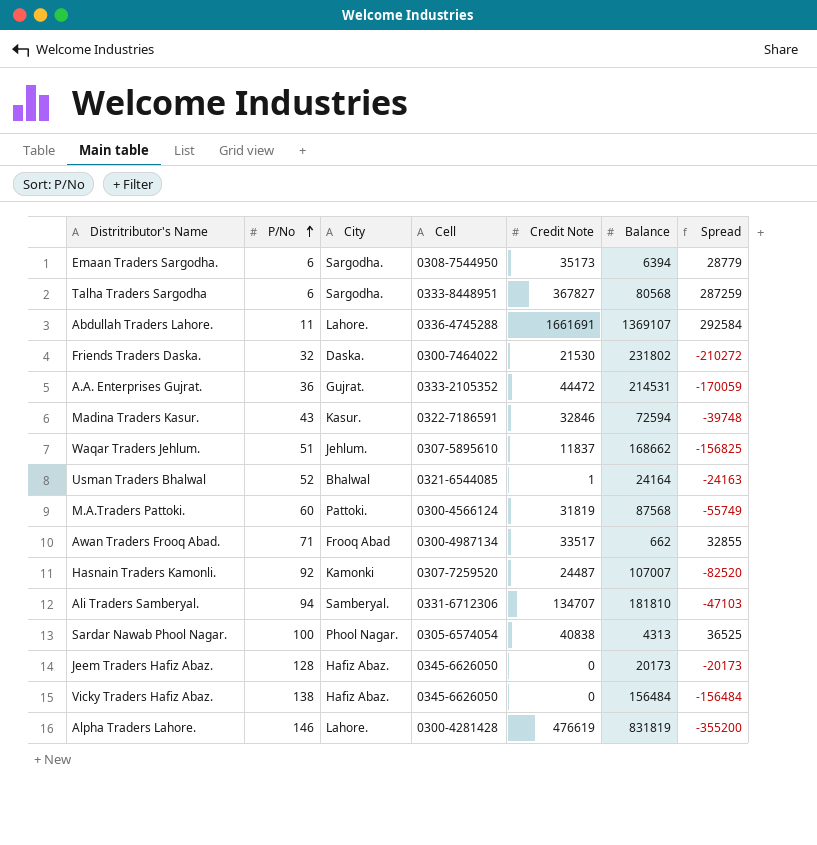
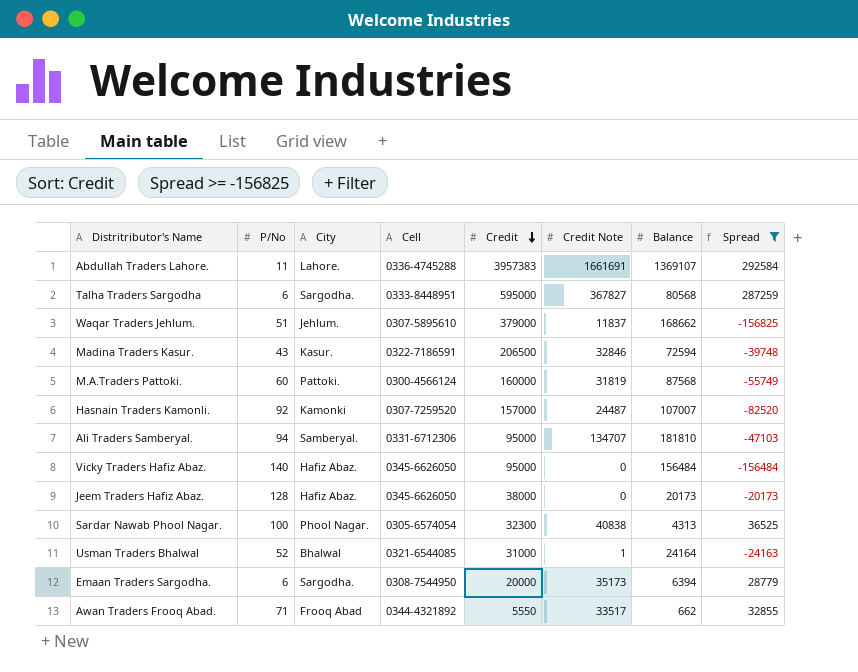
filter: none -> Spread >= -156825
row order: P/No ascending -> Credit descending
column Credit | position: none -> 5
Vicky Traders Hafiz Abaz. | P/No: 138 -> 140
Awan Traders Frooq Abad. | Cell: 0300-4987134 -> 0344-4321892

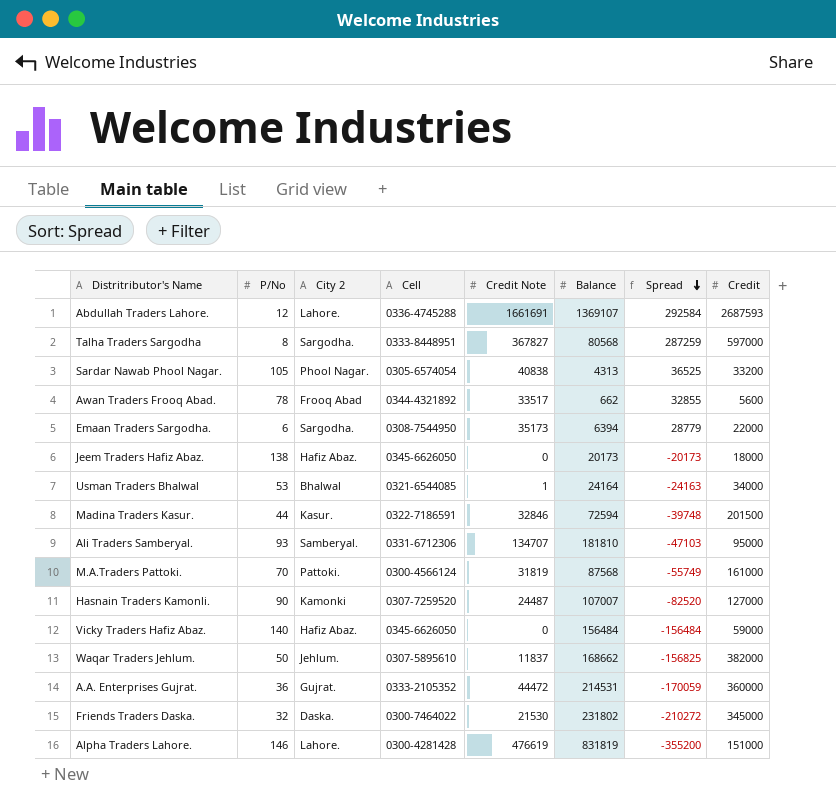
filter: Spread >= -156825 -> none
row order: Credit descending -> Spread descending
column name: City -> City 2
column Credit | position: 5 -> 8
Abdullah Traders Lahore. | P/No: 11 -> 12
Abdullah Traders Lahore. | Credit: 3957383 -> 2687593
Talha Traders Sargodha | P/No: 6 -> 8
Talha Traders Sargodha | Credit: 595000 -> 597000
Sardar Nawab Phool Nagar. | P/No: 100 -> 105
Sardar Nawab Phool Nagar. | Credit: 32300 -> 33200
Awan Traders Frooq Abad. | P/No: 71 -> 78
Awan Traders Frooq Abad. | Credit: 5550 -> 5600
Emaan Traders Sargodha. | Credit: 20000 -> 22000
Jeem Traders Hafiz Abaz. | P/No: 128 -> 138
Jeem Traders Hafiz Abaz. | Credit: 38000 -> 18000
Usman Traders Bhalwal | P/No: 52 -> 53
Usman Traders Bhalwal | Credit: 31000 -> 34000
Madina Traders Kasur. | P/No: 43 -> 44
Madina Traders Kasur. | Credit: 206500 -> 201500
Ali Traders Samberyal. | P/No: 94 -> 93
M.A.Traders Pattoki. | P/No: 60 -> 70
M.A.Traders Pattoki. | Credit: 160000 -> 161000
Hasnain Traders Kamonli. | P/No: 92 -> 90
Hasnain Traders Kamonli. | Credit: 157000 -> 127000
Vicky Traders Hafiz Abaz. | Credit: 95000 -> 59000
Waqar Traders Jehlum. | P/No: 51 -> 50
Waqar Traders Jehlum. | Credit: 379000 -> 382000

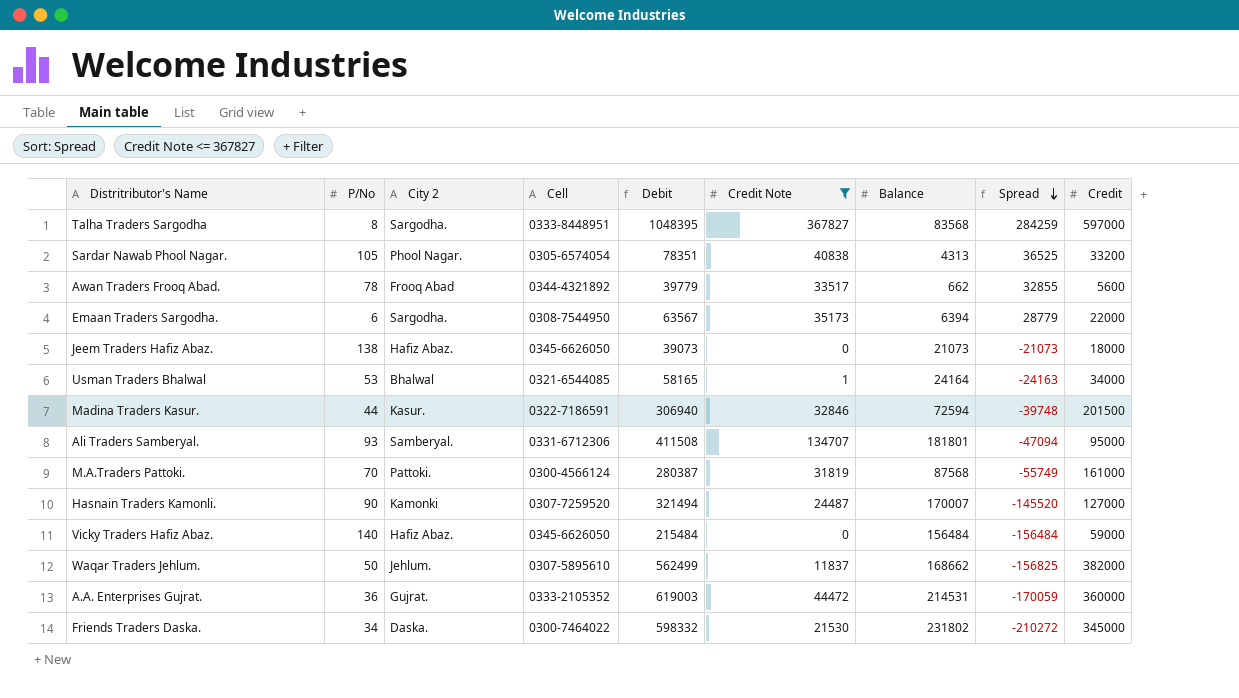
filter: none -> Credit Note <= 367827
column Debit | formula: none -> [Credit Note] + [Balance] + [Credit]
Talha Traders Sargodha | Balance: 80568 -> 83568
Talha Traders Sargodha | Spread: 287259 -> 284259
Jeem Traders Hafiz Abaz. | Balance: 20173 -> 21073
Jeem Traders Hafiz Abaz. | Spread: -20173 -> -21073
Ali Traders Samberyal. | Balance: 181810 -> 181801
Ali Traders Samberyal. | Spread: -47103 -> -47094
Hasnain Traders Kamonli. | Balance: 107007 -> 170007
Hasnain Traders Kamonli. | Spread: -82520 -> -145520
Friends Traders Daska. | P/No: 32 -> 34

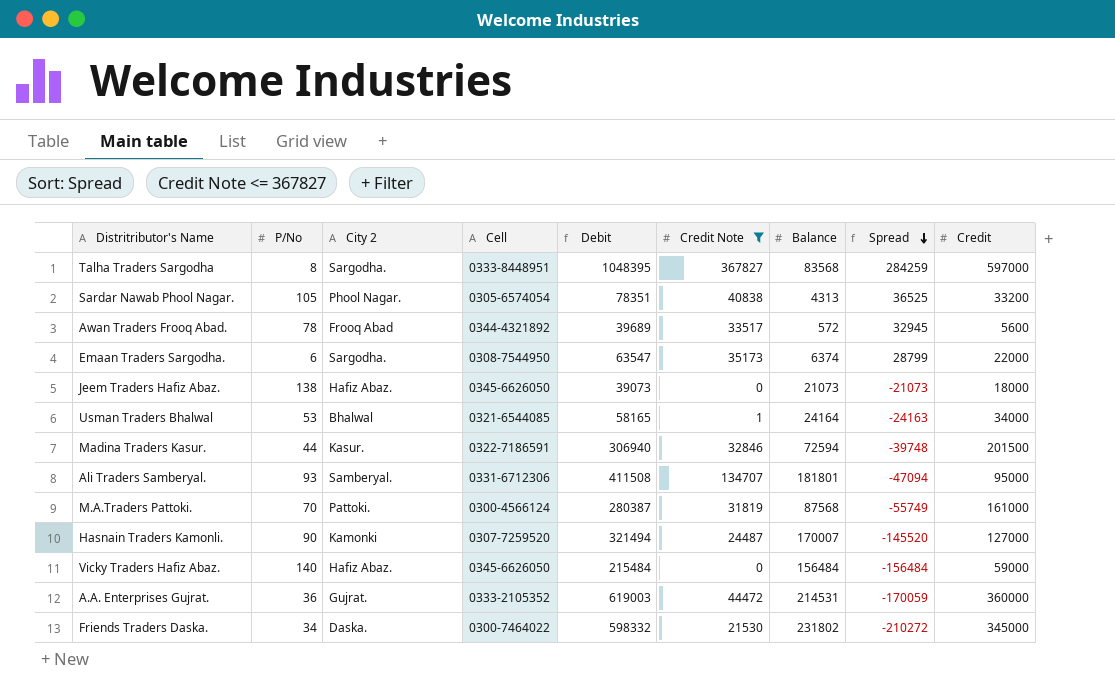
row Waqar Traders Jehlum.: 50 | Jehlum. | 0307-5895610 | 562499 | 11837 | 168662 | -156825 | 382000 -> none
Awan Traders Frooq Abad. | Debit: 39779 -> 39689
Awan Traders Frooq Abad. | Balance: 662 -> 572
Awan Traders Frooq Abad. | Spread: 32855 -> 32945
Emaan Traders Sargodha. | Debit: 63567 -> 63547
Emaan Traders Sargodha. | Balance: 6394 -> 6374
Emaan Traders Sargodha. | Spread: 28779 -> 28799

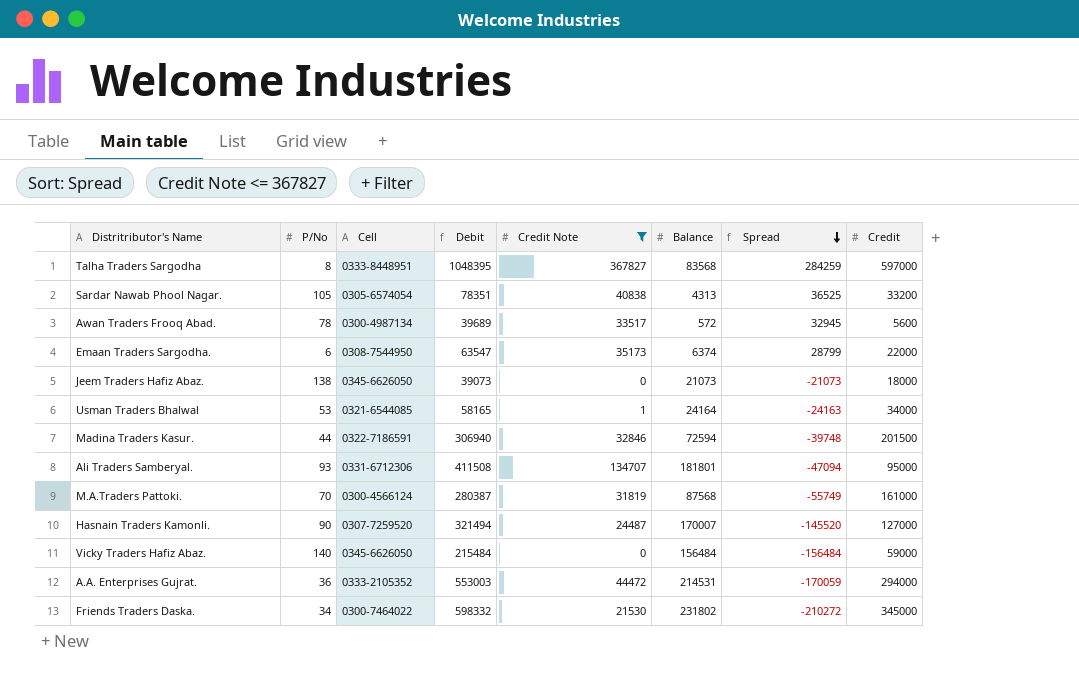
column City 2 | position: 3 -> none
Awan Traders Frooq Abad. | Cell: 0344-4321892 -> 0300-4987134
A.A. Enterprises Gujrat. | Debit: 619003 -> 553003
A.A. Enterprises Gujrat. | Credit: 360000 -> 294000

